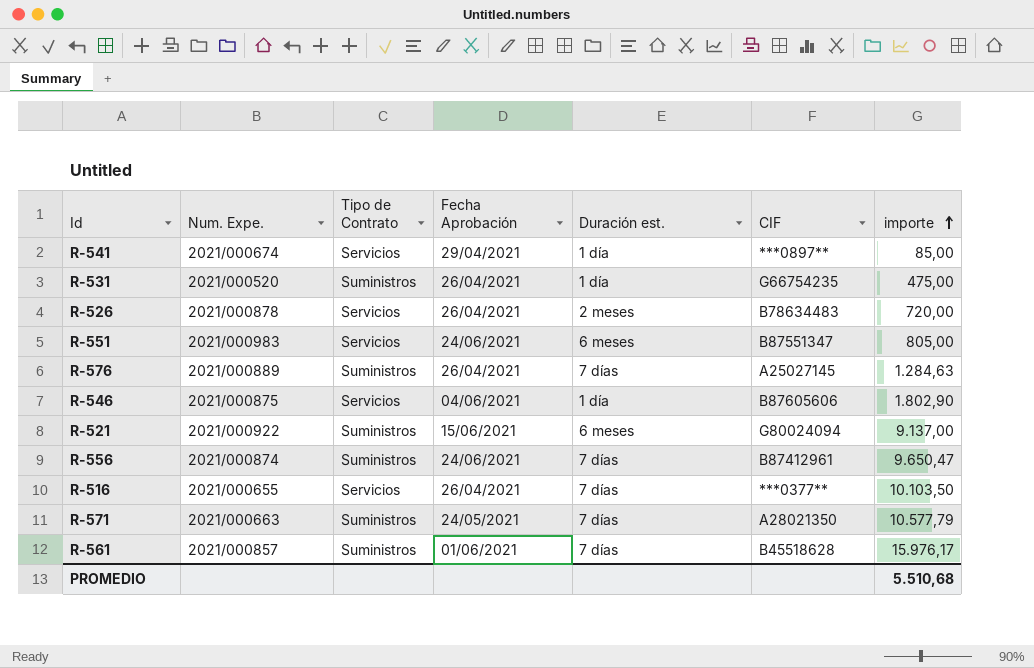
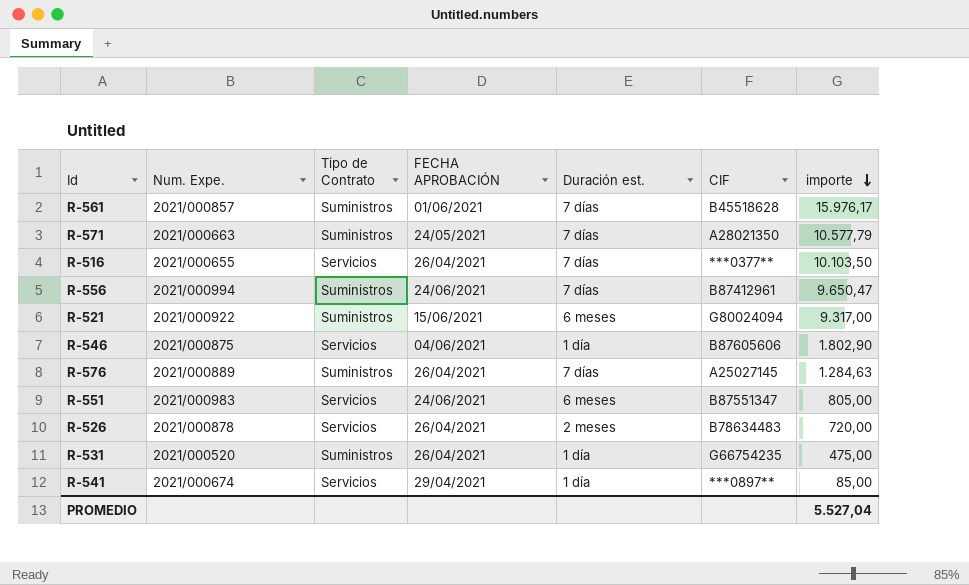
row order: importe ascending -> importe descending
column name: Fecha Aprobación -> FECHA APROBACIÓN
R-556 | Num. Expe.: 2021/000874 -> 2021/000994
R-521 | importe: 9.137,00 -> 9.317,00
PROMEDIO | importe: 5.510,68 -> 5.527,04

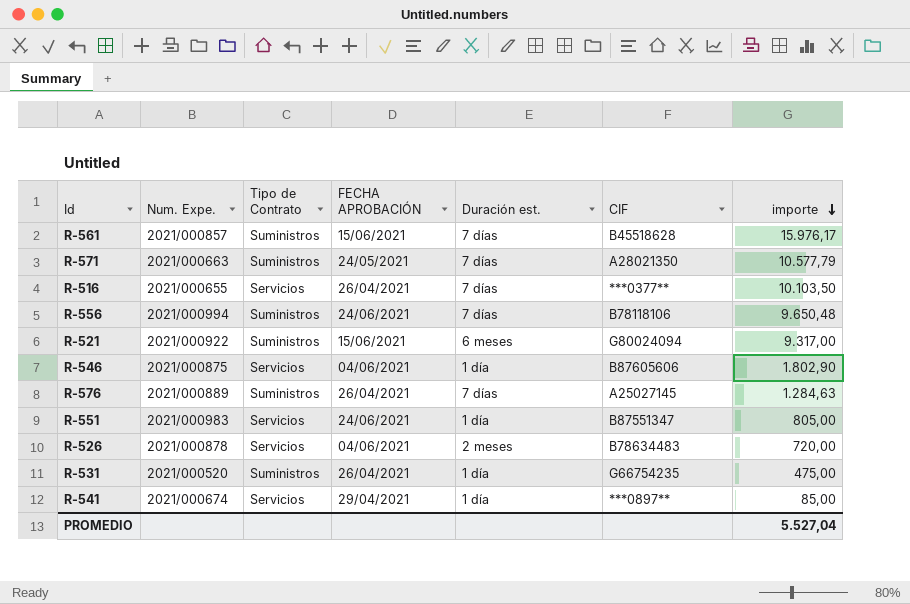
R-561 | FECHA APROBACIÓN: 01/06/2021 -> 15/06/2021
R-556 | CIF: B87412961 -> B78118106
R-556 | importe: 9.650,47 -> 9.650,48
R-551 | Duración est.: 6 meses -> 1 día
R-526 | FECHA APROBACIÓN: 26/04/2021 -> 04/06/2021

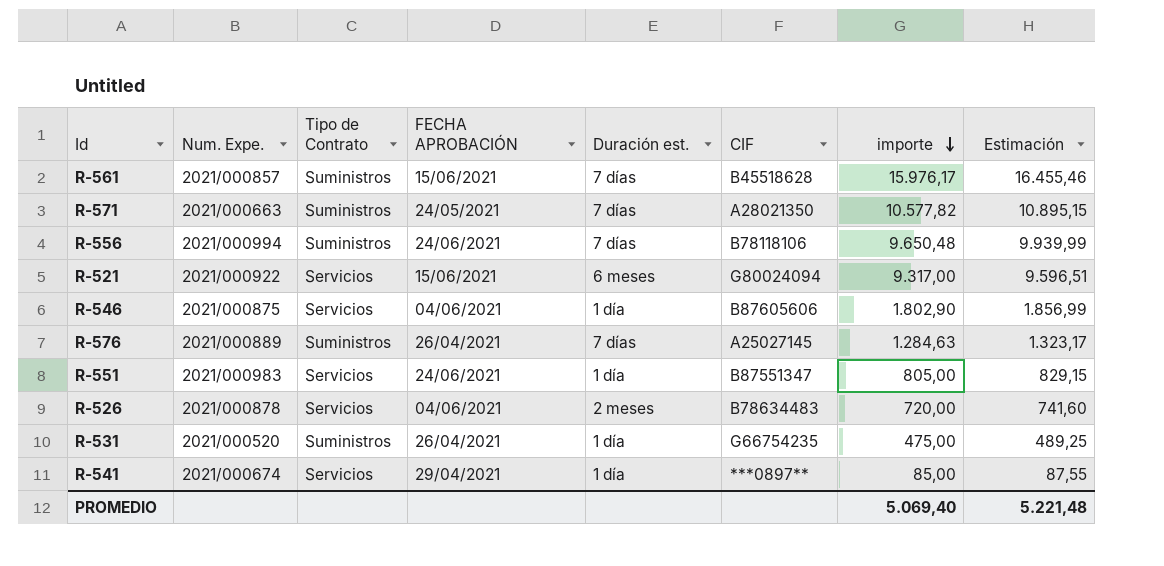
column Estimación | formula: none -> [importe] * 1,03
row R-516: 2021/000655 | Servicios | 26/04/2021 | 7 días | ***0377** | 10.103,50 -> none
R-571 | importe: 10.577,79 -> 10.577,82
R-521 | Tipo de Contrato: Suministros -> Servicios
PROMEDIO | importe: 5.527,04 -> 5.069,40

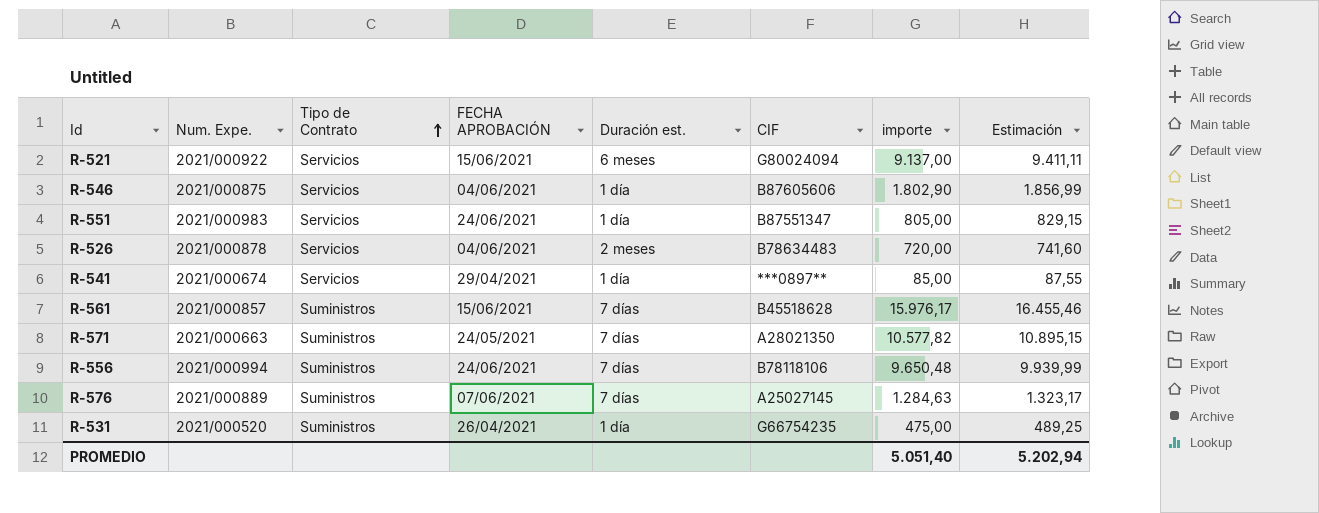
row order: importe descending -> Tipo de Contrato ascending
R-521 | importe: 9.317,00 -> 9.137,00
R-521 | Estimación: 9.596,51 -> 9.411,11
R-576 | FECHA APROBACIÓN: 26/04/2021 -> 07/06/2021
PROMEDIO | importe: 5.069,40 -> 5.051,40
PROMEDIO | Estimación: 5.221,48 -> 5.202,94

